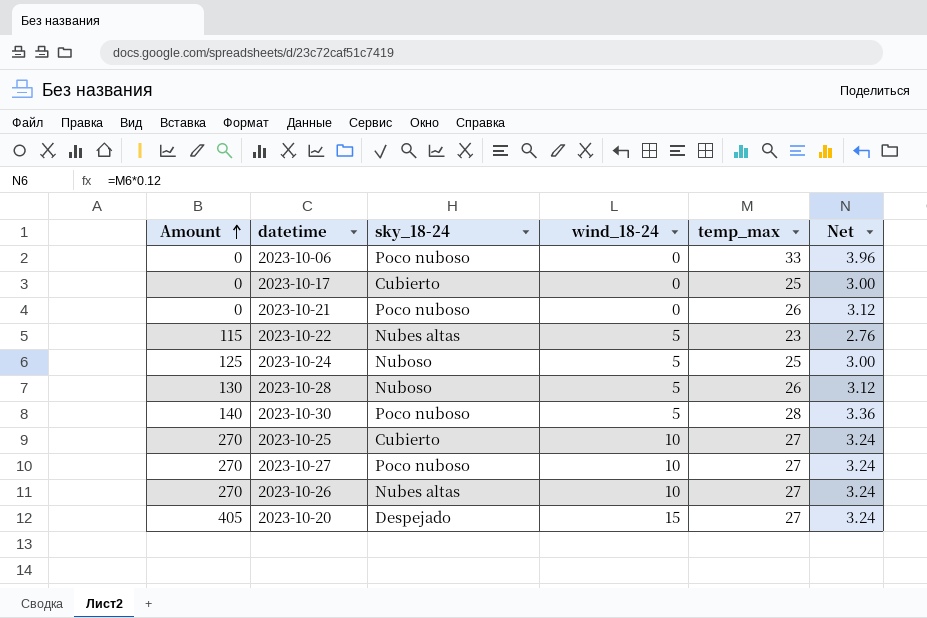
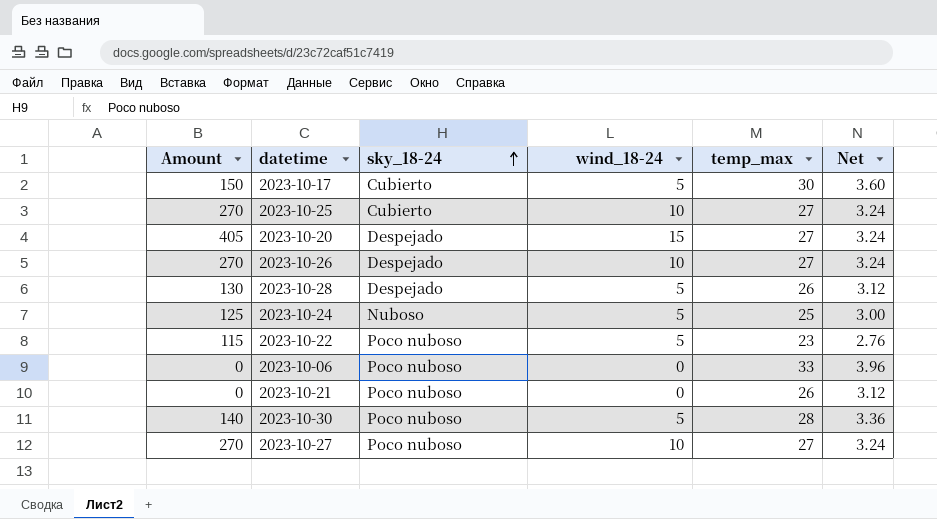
row order: Amount ascending -> sky_18-24 ascending
2023-10-17 | Amount: 0 -> 150
2023-10-17 | wind_18-24: 0 -> 5
2023-10-17 | temp_max: 25 -> 30
2023-10-17 | Net: 3.00 -> 3.60
2023-10-26 | sky_18-24: Nubes altas -> Despejado
2023-10-28 | sky_18-24: Nuboso -> Despejado
2023-10-22 | sky_18-24: Nubes altas -> Poco nuboso

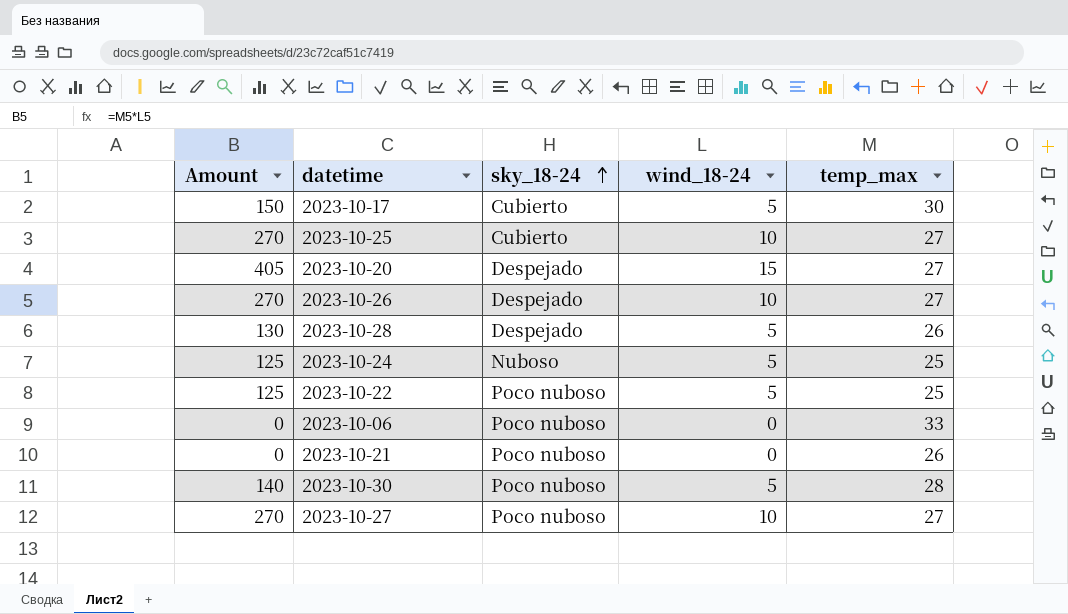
column Net | formula: [temp_max] * 0.12 -> none
2023-10-22 | Amount: 115 -> 125
2023-10-22 | temp_max: 23 -> 25

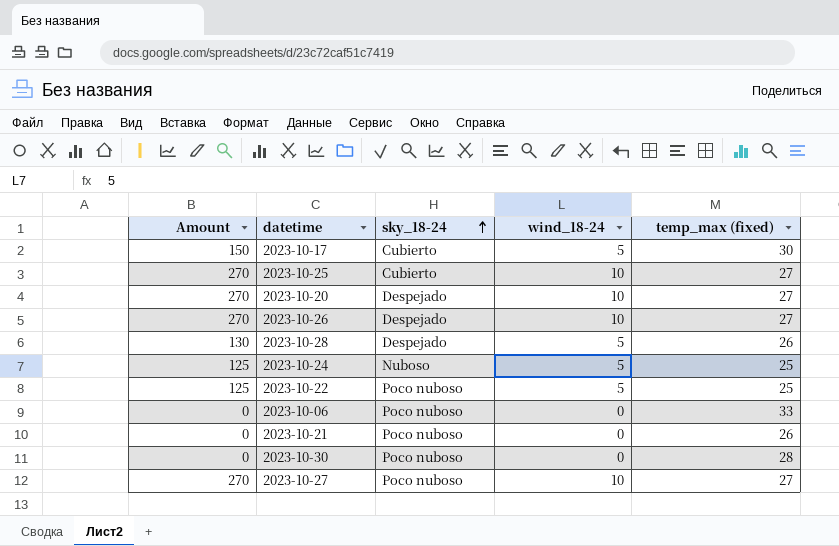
column name: temp_max -> temp_max (fixed)
2023-10-20 | Amount: 405 -> 270
2023-10-20 | wind_18-24: 15 -> 10
2023-10-30 | Amount: 140 -> 0
2023-10-30 | wind_18-24: 5 -> 0

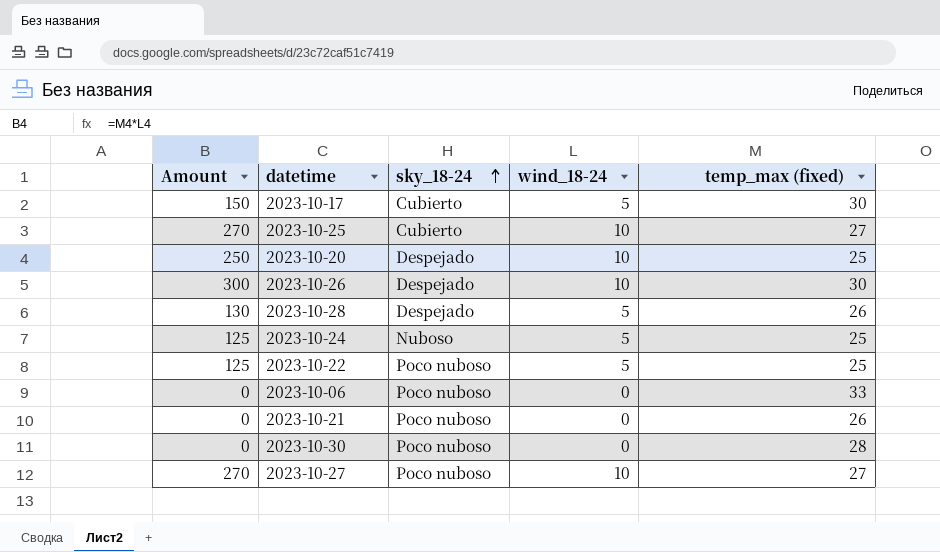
2023-10-20 | Amount: 270 -> 250
2023-10-20 | temp_max (fixed): 27 -> 25
2023-10-26 | Amount: 270 -> 300
2023-10-26 | temp_max (fixed): 27 -> 30

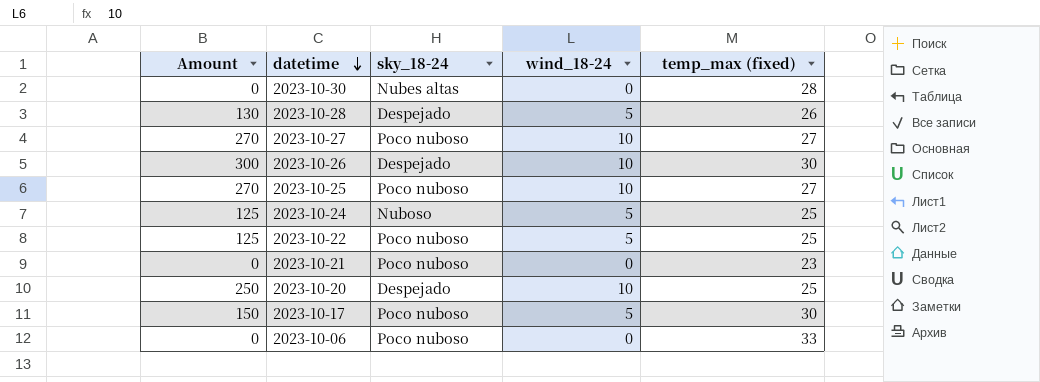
row order: sky_18-24 ascending -> datetime descending
2023-10-30 | sky_18-24: Poco nuboso -> Nubes altas
2023-10-25 | sky_18-24: Cubierto -> Poco nuboso
2023-10-21 | temp_max (fixed): 26 -> 23
2023-10-17 | sky_18-24: Cubierto -> Poco nuboso

